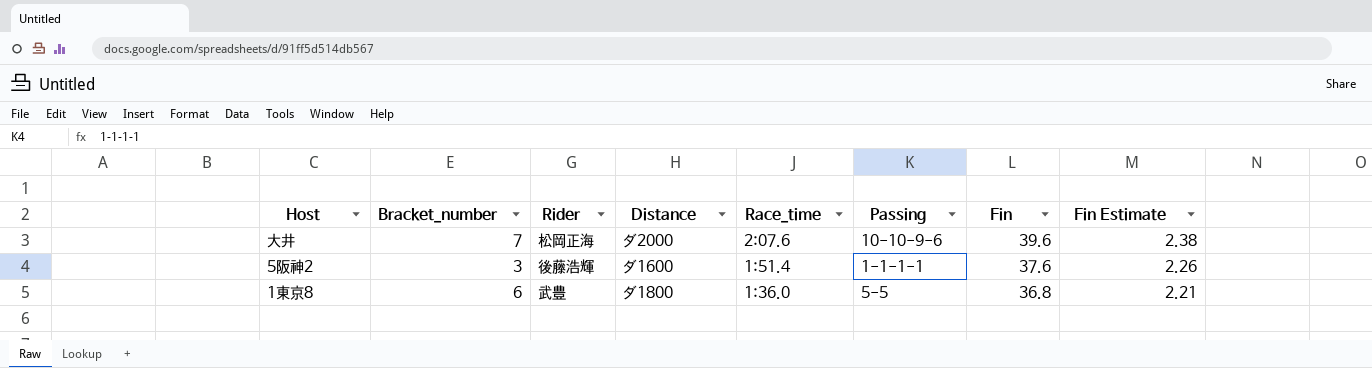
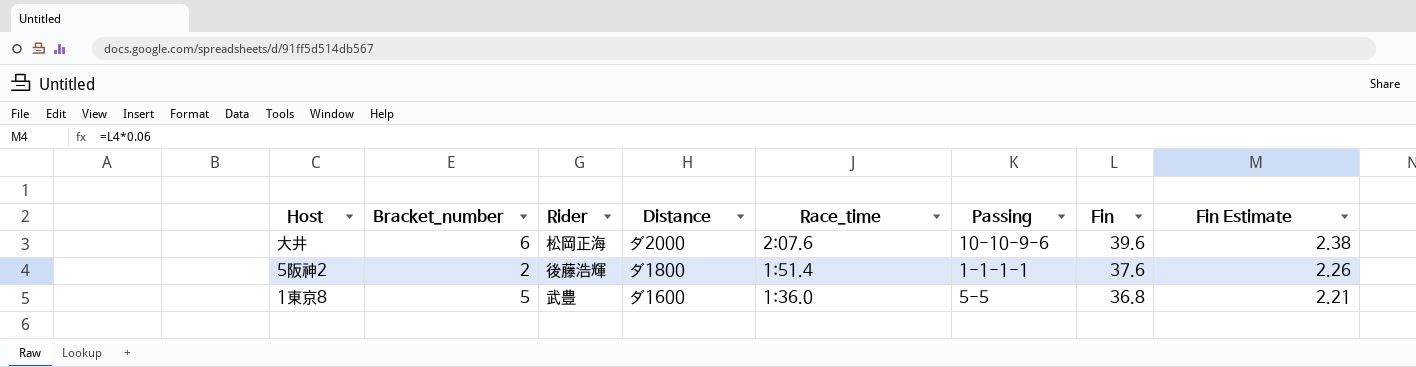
大井 | Bracket_number: 7 -> 6
5阪神2 | Bracket_number: 3 -> 2
5阪神2 | Distance: ダ1600 -> ダ1800
1東京8 | Bracket_number: 6 -> 5
1東京8 | Distance: ダ1800 -> ダ1600

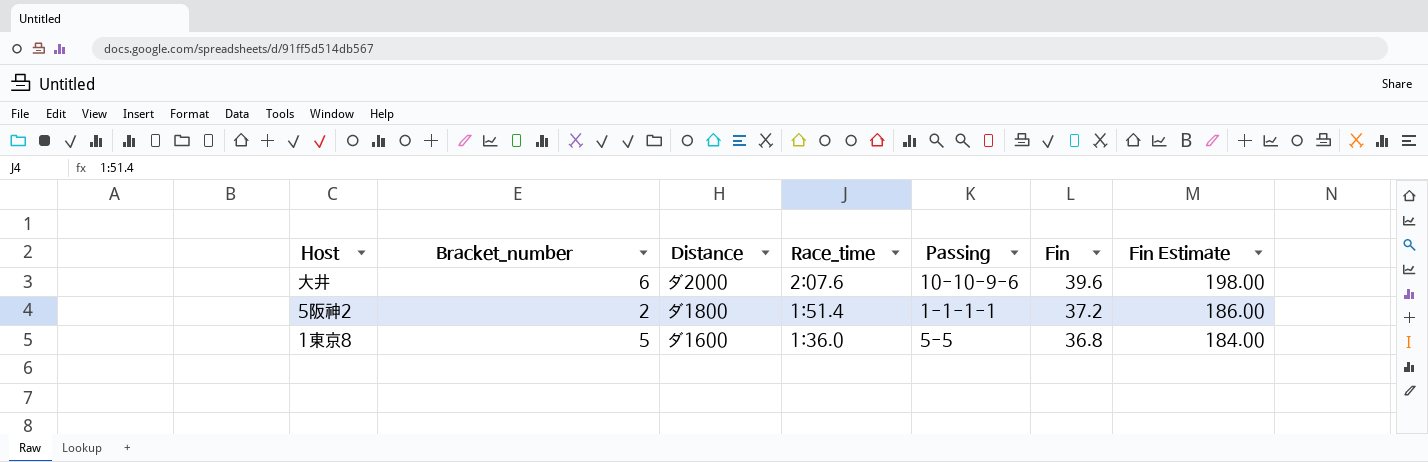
column Rider | position: 3 -> none
column Fin Estimate | formula: [Fin] * 0.06 -> [Fin] * 5
5阪神2 | Fin: 37.6 -> 37.2

